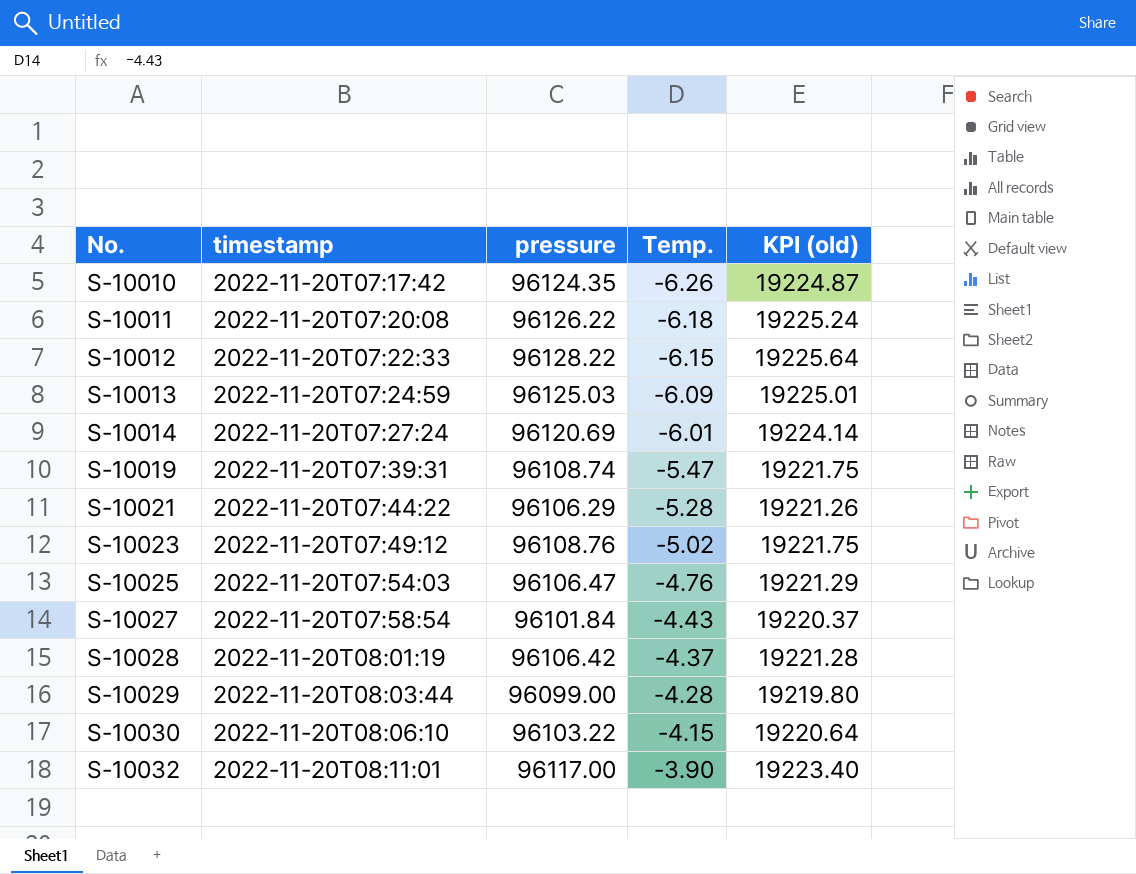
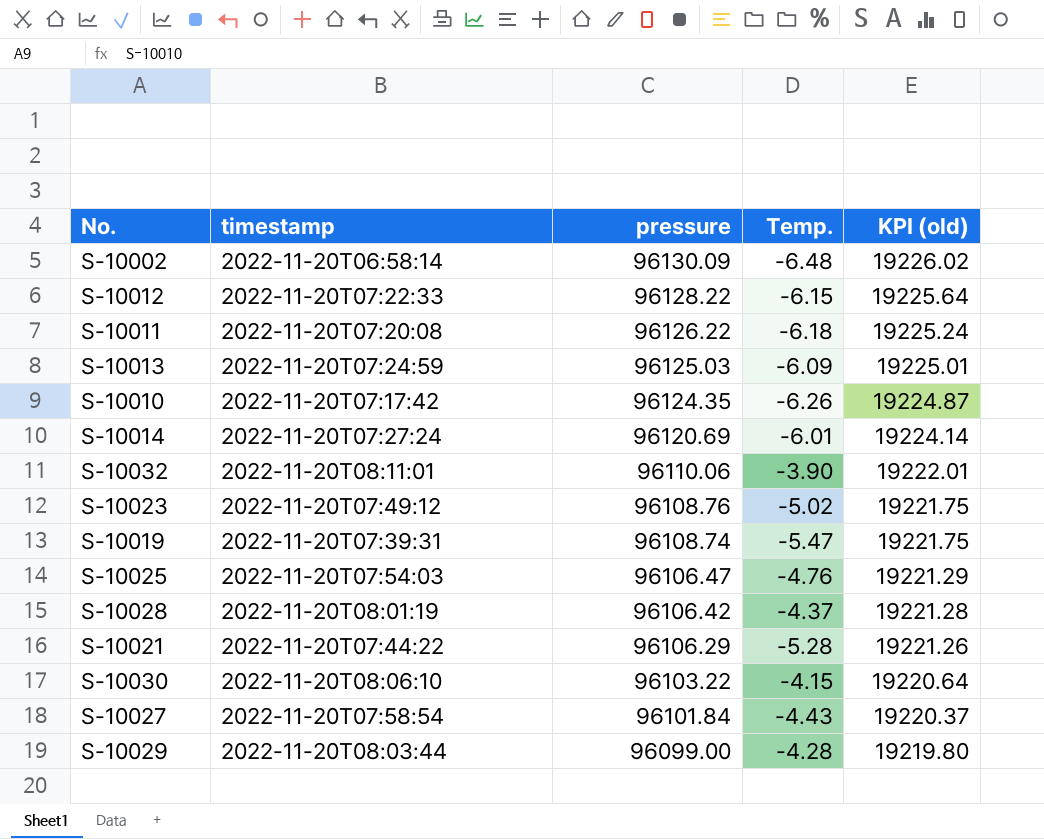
row order: No. ascending -> pressure descending
row S-10002: none -> 2022-11-20T06:58:14 | 96130.09 | -6.48 | 19226.02
S-10032 | pressure: 96117.00 -> 96110.06
S-10032 | KPI (old): 19223.40 -> 19222.01

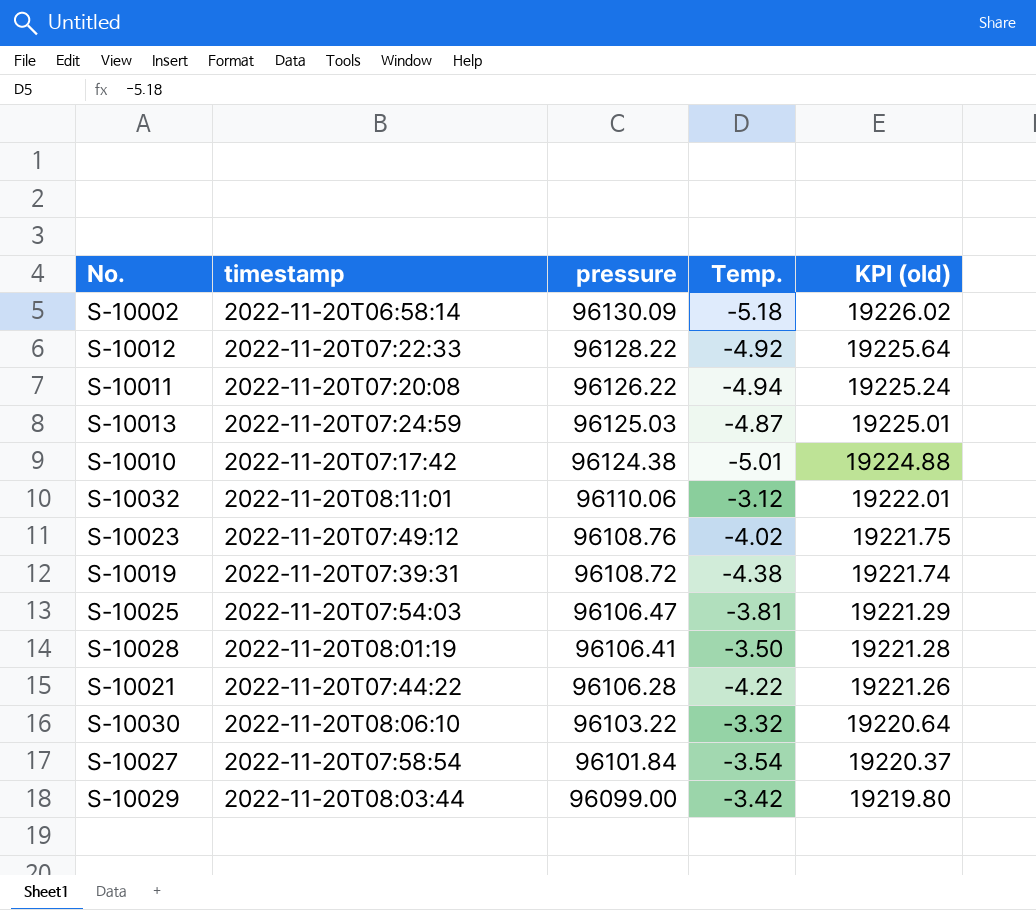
row S-10014: 2022-11-20T07:27:24 | 96120.69 | -6.01 | 19224.14 -> none
S-10002 | Temp.: -6.48 -> -5.18
S-10012 | Temp.: -6.15 -> -4.92
S-10011 | Temp.: -6.18 -> -4.94
S-10013 | Temp.: -6.09 -> -4.87
S-10010 | pressure: 96124.35 -> 96124.38
S-10010 | Temp.: -6.26 -> -5.01
S-10010 | KPI (old): 19224.87 -> 19224.88
S-10032 | Temp.: -3.90 -> -3.12
S-10023 | Temp.: -5.02 -> -4.02
S-10019 | pressure: 96108.74 -> 96108.72
S-10019 | Temp.: -5.47 -> -4.38
S-10019 | KPI (old): 19221.75 -> 19221.74
S-10025 | Temp.: -4.76 -> -3.81
S-10028 | pressure: 96106.42 -> 96106.41
S-10028 | Temp.: -4.37 -> -3.50
S-10021 | pressure: 96106.29 -> 96106.28
S-10021 | Temp.: -5.28 -> -4.22
S-10030 | Temp.: -4.15 -> -3.32
S-10027 | Temp.: -4.43 -> -3.54
S-10029 | Temp.: -4.28 -> -3.42

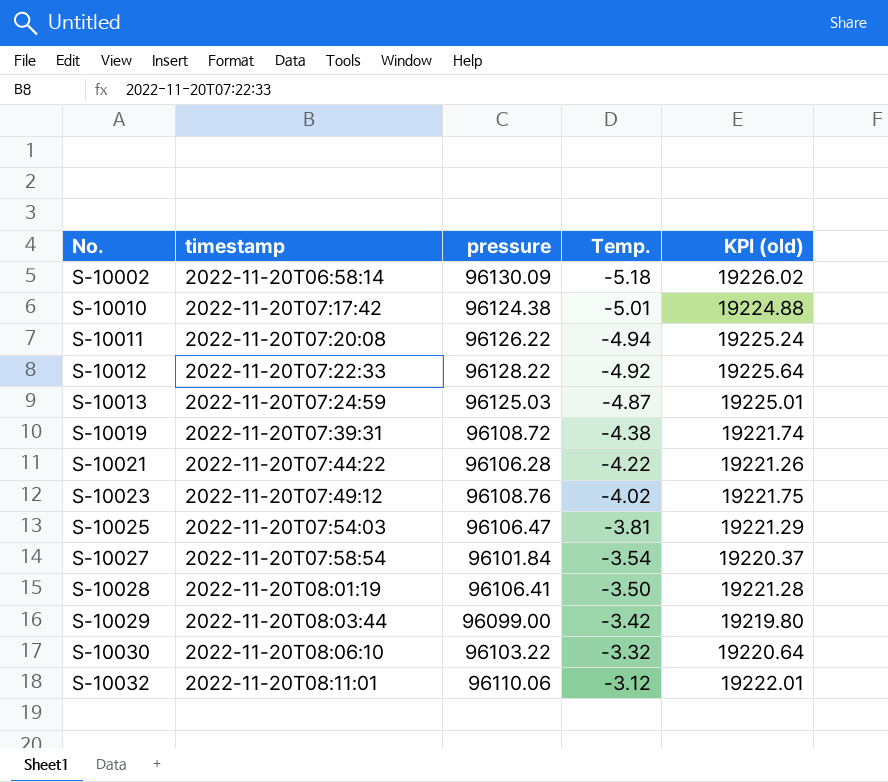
row order: pressure descending -> No. ascending

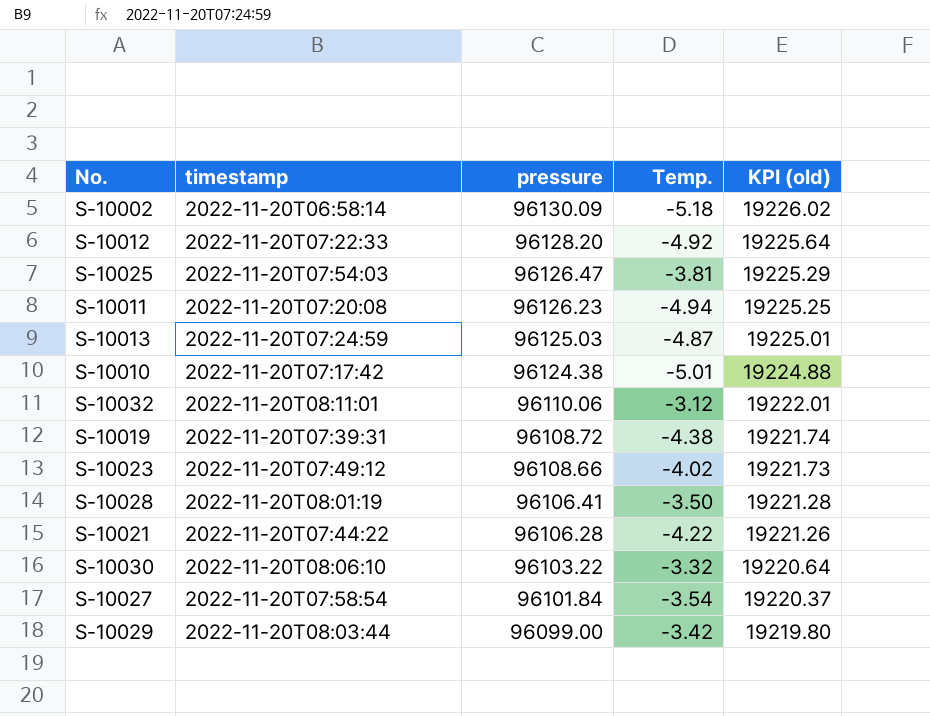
row order: No. ascending -> pressure descending
S-10012 | pressure: 96128.22 -> 96128.20
S-10025 | pressure: 96106.47 -> 96126.47
S-10025 | KPI (old): 19221.29 -> 19225.29
S-10011 | pressure: 96126.22 -> 96126.23
S-10011 | KPI (old): 19225.24 -> 19225.25
S-10023 | pressure: 96108.76 -> 96108.66
S-10023 | KPI (old): 19221.75 -> 19221.73

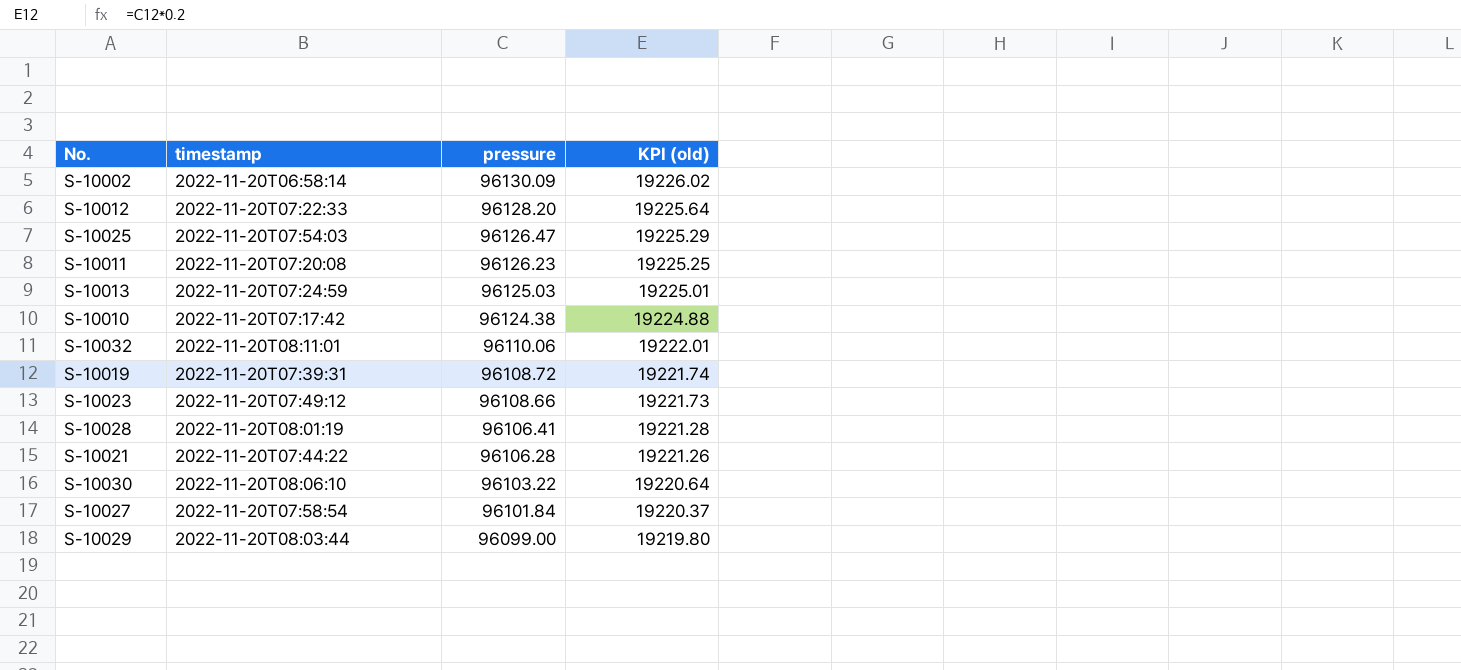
column Temp. | position: 4 -> none

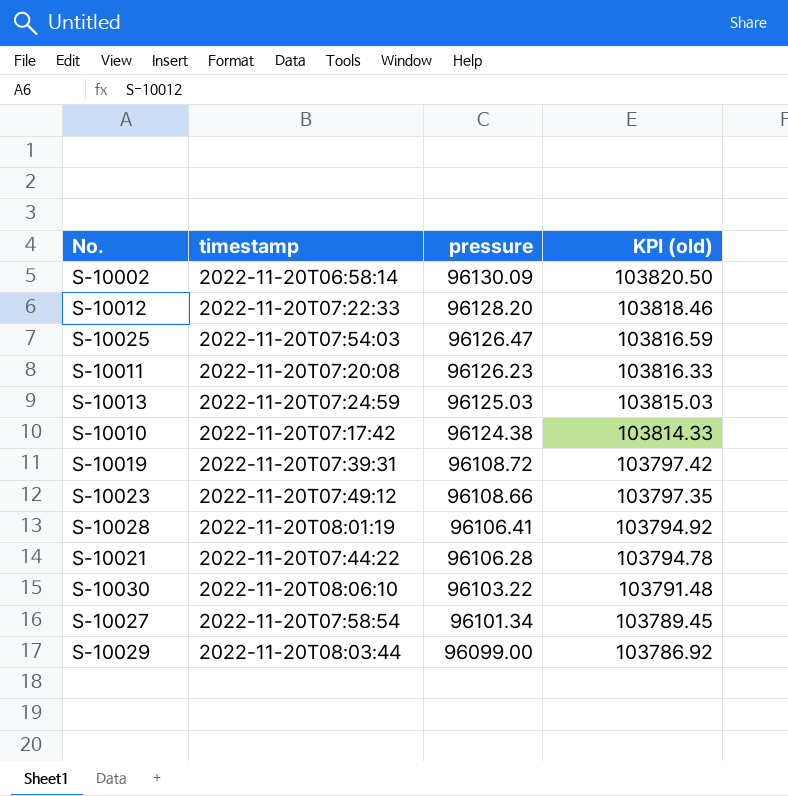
column KPI (old) | formula: [pressure] * 0.2 -> [pressure] * 1.08
row S-10032: 2022-11-20T08:11:01 | 96110.06 | 19222.01 -> none
S-10027 | pressure: 96101.84 -> 96101.34

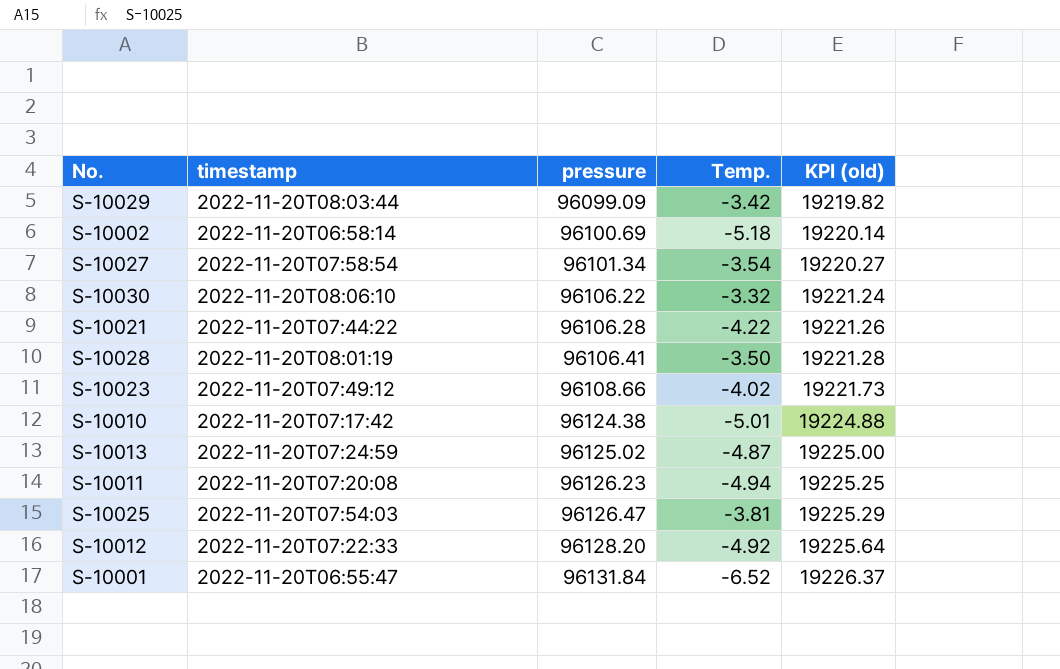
row order: pressure descending -> pressure ascending
column Temp. | position: none -> 4
column KPI (old) | formula: [pressure] * 1.08 -> [pressure] * 0.2
row S-10019: 2022-11-20T07:39:31 | 96108.72 | 103797.42 -> none
S-10029 | pressure: 96099.00 -> 96099.09
S-10002 | pressure: 96130.09 -> 96100.69
S-10030 | pressure: 96103.22 -> 96106.22
S-10013 | pressure: 96125.03 -> 96125.02
row S-10001: none -> 2022-11-20T06:55:47 | 96131.84 | -6.52 | 19226.37

